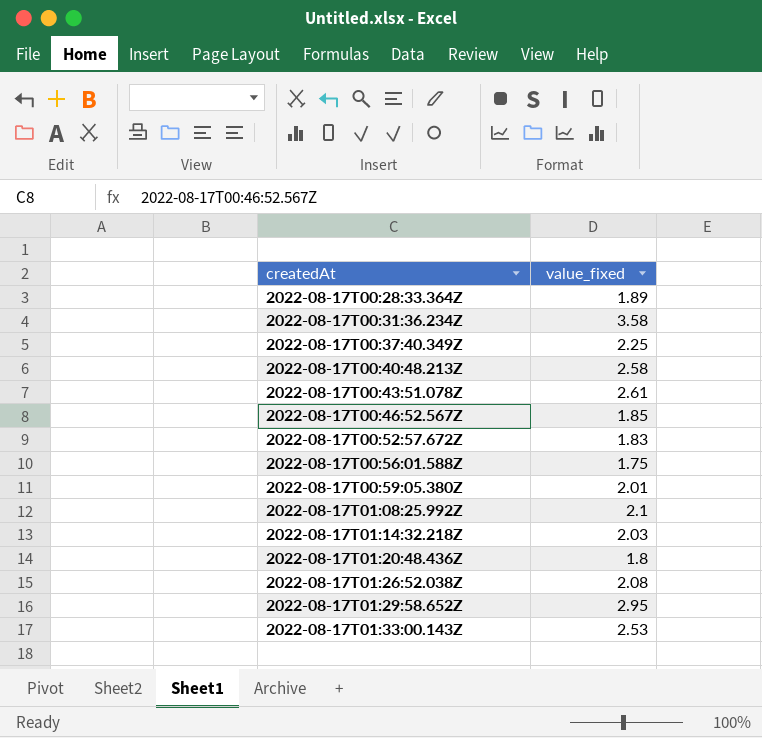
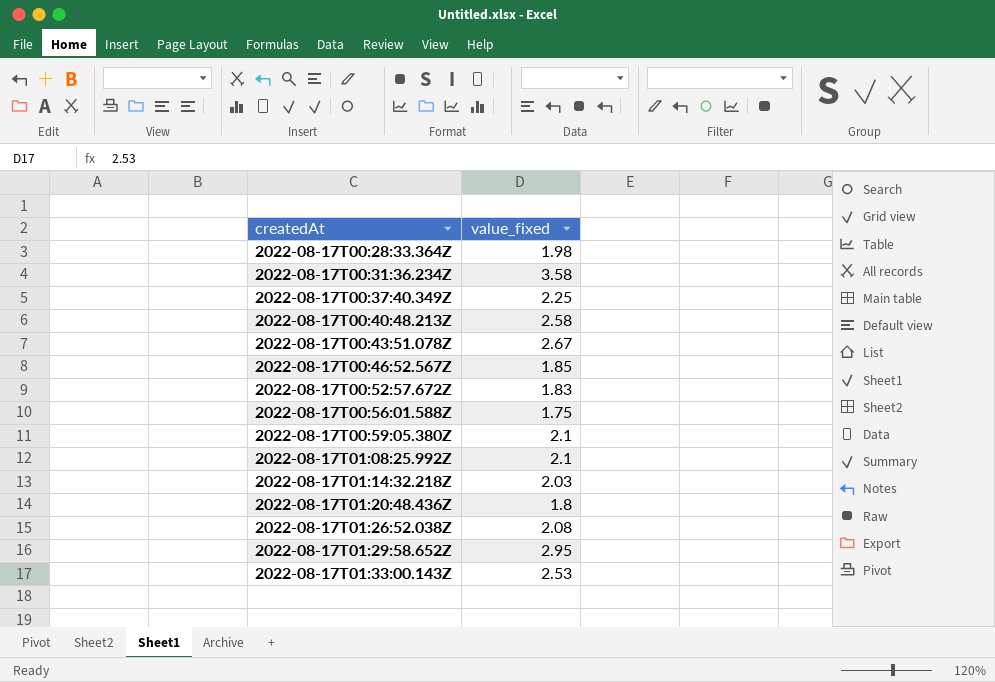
2022-08-17T00:28:33.364Z | value_fixed: 1.89 -> 1.98
2022-08-17T00:43:51.078Z | value_fixed: 2.61 -> 2.67
2022-08-17T00:59:05.380Z | value_fixed: 2.01 -> 2.1

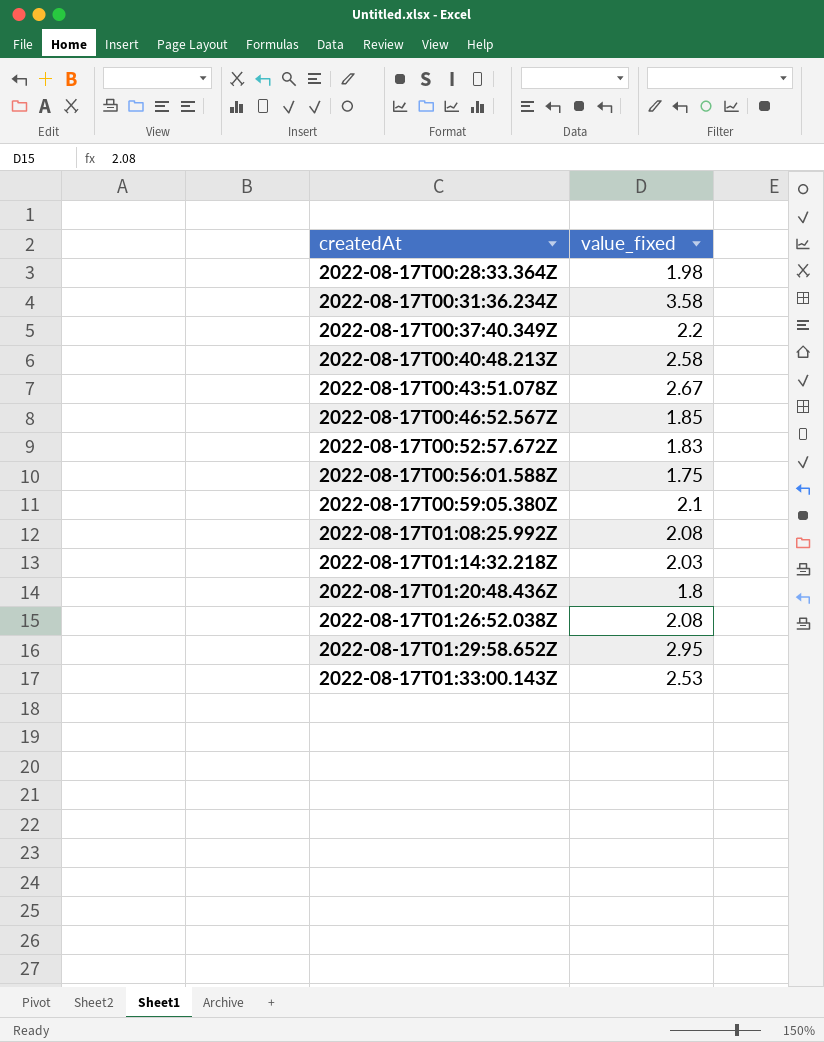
2022-08-17T00:37:40.349Z | value_fixed: 2.25 -> 2.2
2022-08-17T01:08:25.992Z | value_fixed: 2.1 -> 2.08

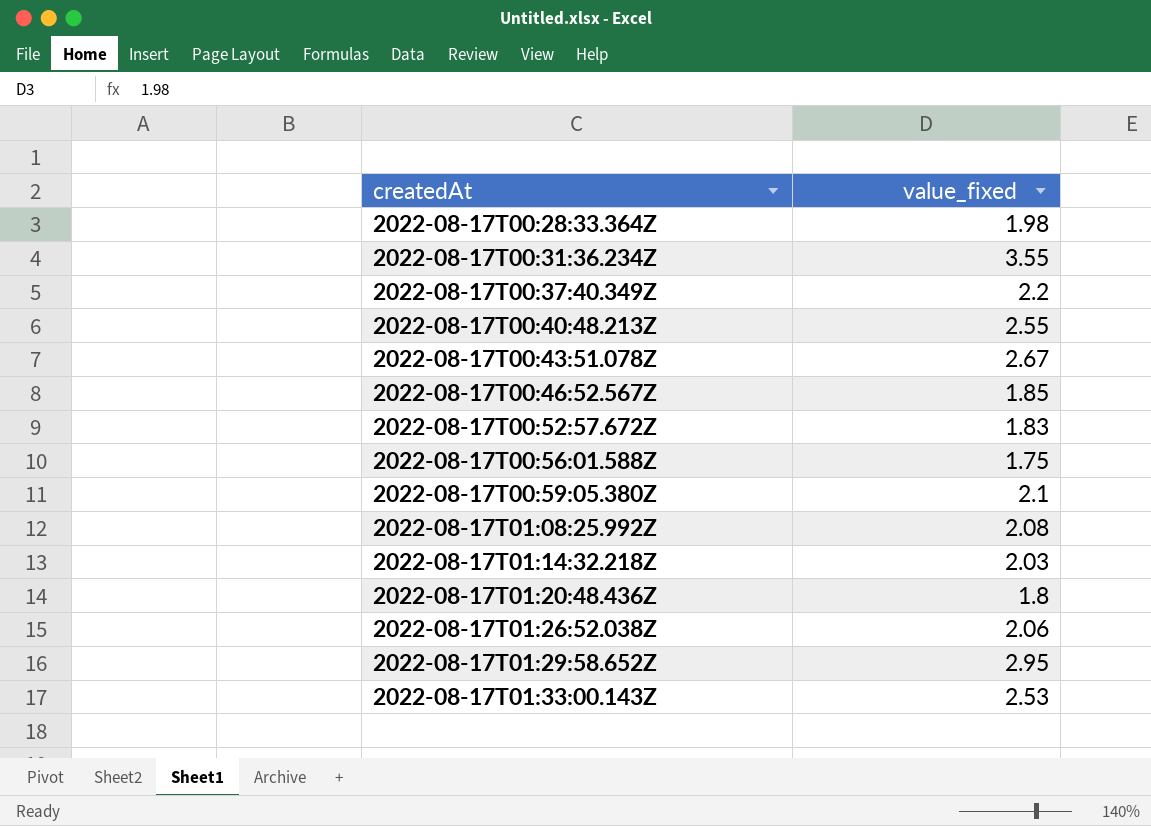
2022-08-17T00:31:36.234Z | value_fixed: 3.58 -> 3.55
2022-08-17T00:40:48.213Z | value_fixed: 2.58 -> 2.55
2022-08-17T01:26:52.038Z | value_fixed: 2.08 -> 2.06

